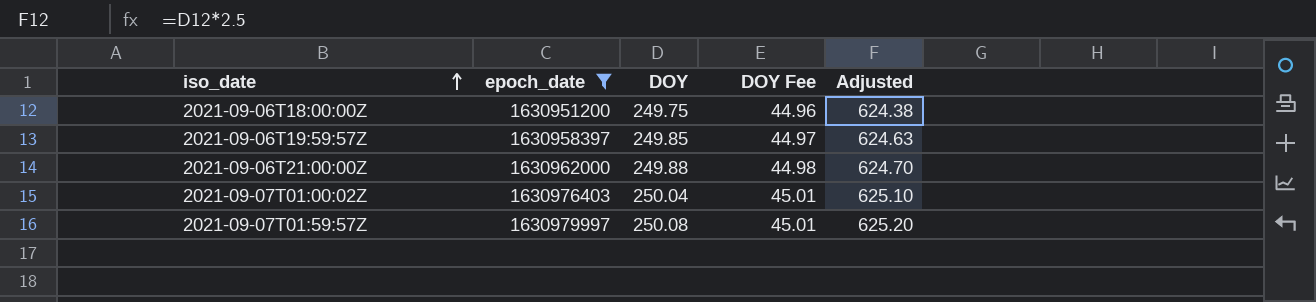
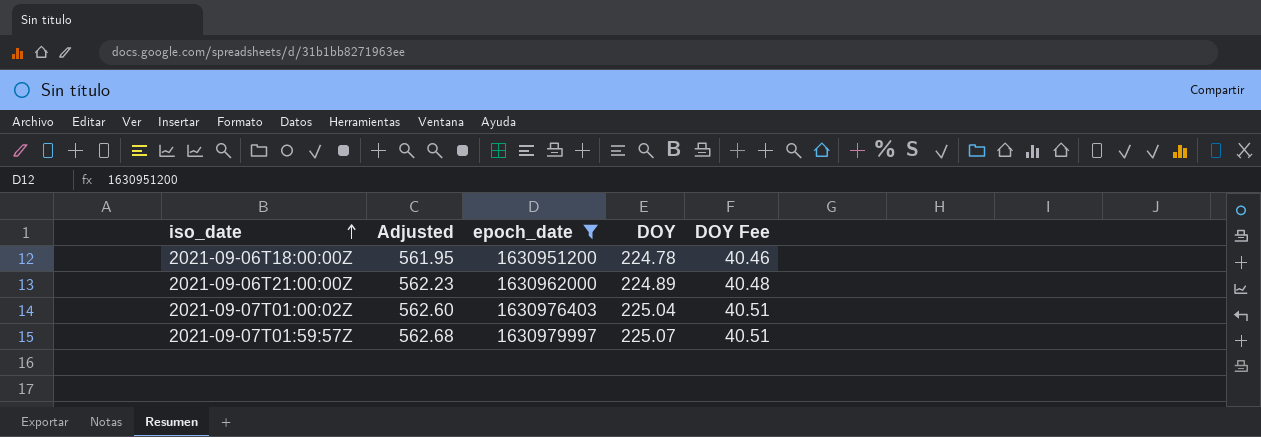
column Adjusted | position: 5 -> 2
row 2021-09-06T19:59:57Z: 1630958397 | 249.85 | 44.97 | 624.63 -> none
2021-09-06T18:00:00Z | Adjusted: 624.38 -> 561.95
2021-09-06T18:00:00Z | DOY: 249.75 -> 224.78
2021-09-06T18:00:00Z | DOY Fee: 44.96 -> 40.46
2021-09-06T21:00:00Z | Adjusted: 624.70 -> 562.23
2021-09-06T21:00:00Z | DOY: 249.88 -> 224.89
2021-09-06T21:00:00Z | DOY Fee: 44.98 -> 40.48
2021-09-07T01:00:02Z | Adjusted: 625.10 -> 562.60
2021-09-07T01:00:02Z | DOY: 250.04 -> 225.04
2021-09-07T01:00:02Z | DOY Fee: 45.01 -> 40.51
2021-09-07T01:59:57Z | Adjusted: 625.20 -> 562.68
2021-09-07T01:59:57Z | DOY: 250.08 -> 225.07
2021-09-07T01:59:57Z | DOY Fee: 45.01 -> 40.51

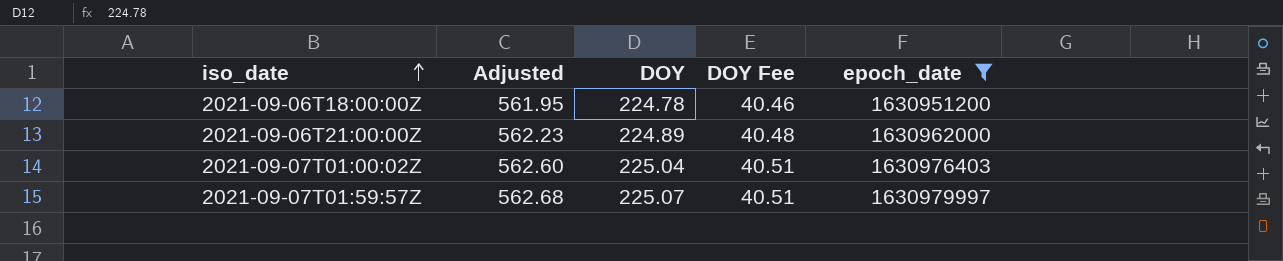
column epoch_date | position: 3 -> 5

